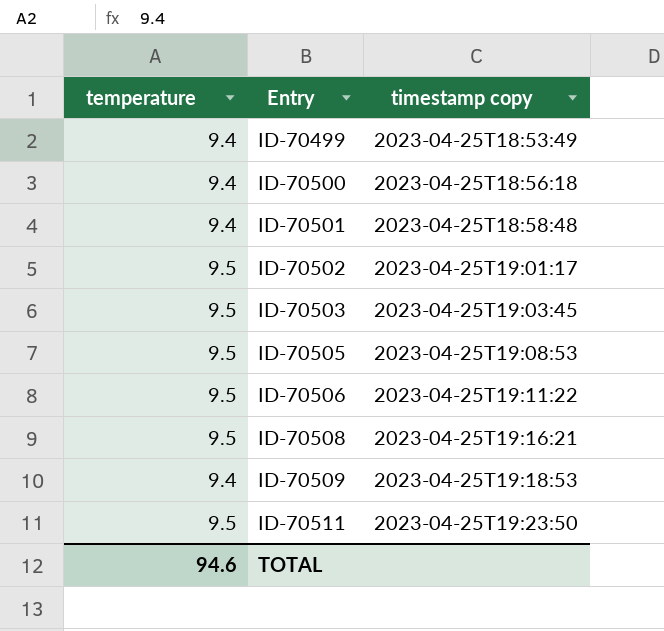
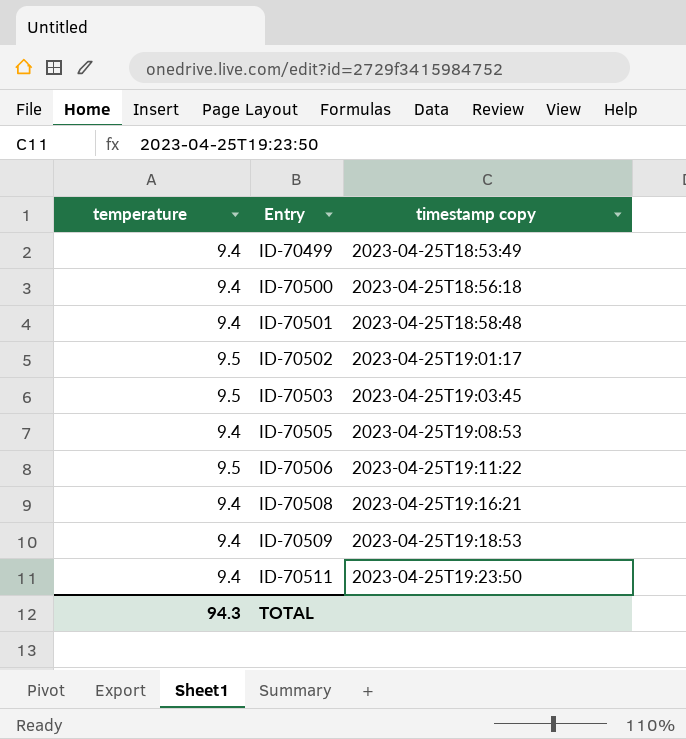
ID-70505 | temperature: 9.5 -> 9.4
ID-70508 | temperature: 9.5 -> 9.4
ID-70511 | temperature: 9.5 -> 9.4
TOTAL | temperature: 94.6 -> 94.3

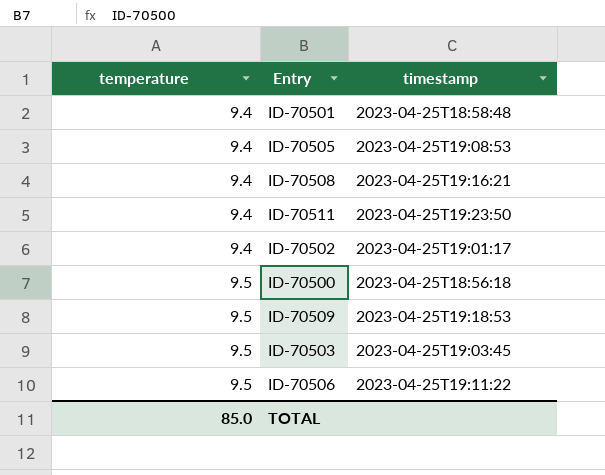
row order: Entry ascending -> temperature ascending
column name: timestamp copy -> timestamp
row ID-70499: 9.4 | 2023-04-25T18:53:49 -> none
ID-70502 | temperature: 9.5 -> 9.4
ID-70500 | temperature: 9.4 -> 9.5
ID-70509 | temperature: 9.4 -> 9.5
TOTAL | temperature: 94.3 -> 85.0

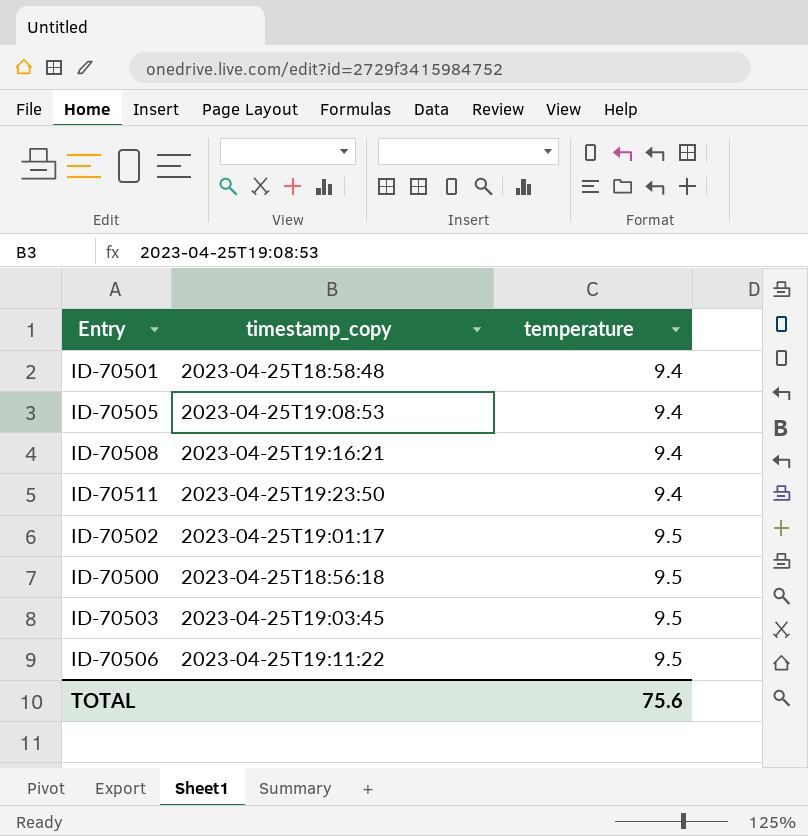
column name: timestamp -> timestamp_copy
column temperature | position: 1 -> 3
row ID-70509: 9.5 | 2023-04-25T19:18:53 -> none
ID-70502 | temperature: 9.4 -> 9.5
TOTAL | temperature: 85.0 -> 75.6

